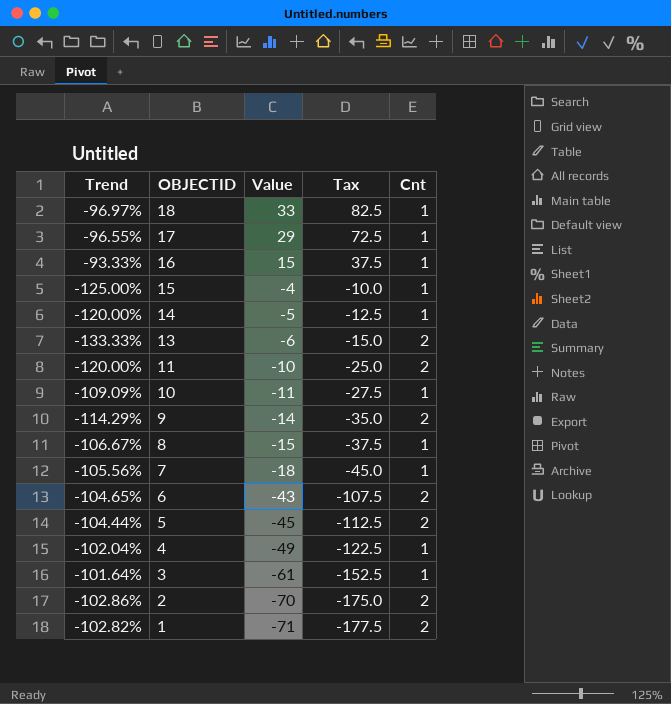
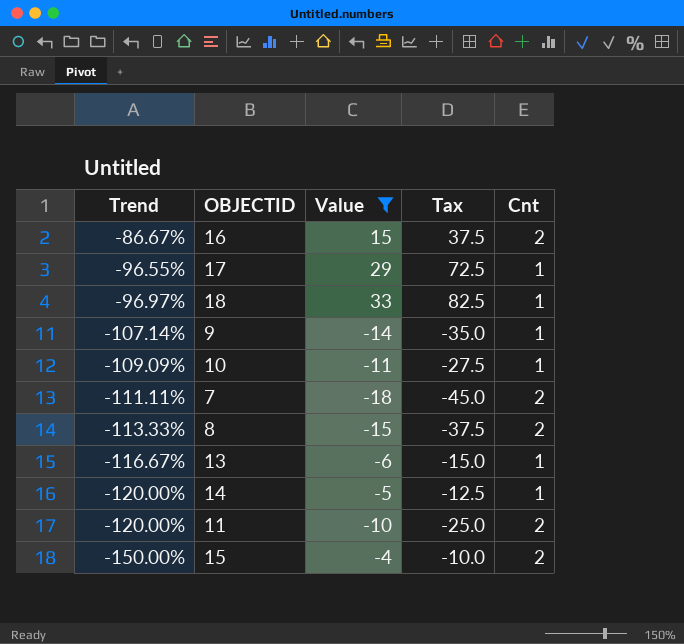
filter: none -> Value >= -18
row order: OBJECTID descending -> Trend descending
16 | Trend: -93.33% -> -86.67%
16 | Cnt: 1 -> 2
9 | Trend: -114.29% -> -107.14%
9 | Cnt: 2 -> 1
7 | Trend: -105.56% -> -111.11%
7 | Cnt: 1 -> 2
8 | Trend: -106.67% -> -113.33%
8 | Cnt: 1 -> 2
13 | Trend: -133.33% -> -116.67%
13 | Cnt: 2 -> 1
15 | Trend: -125.00% -> -150.00%
15 | Cnt: 1 -> 2

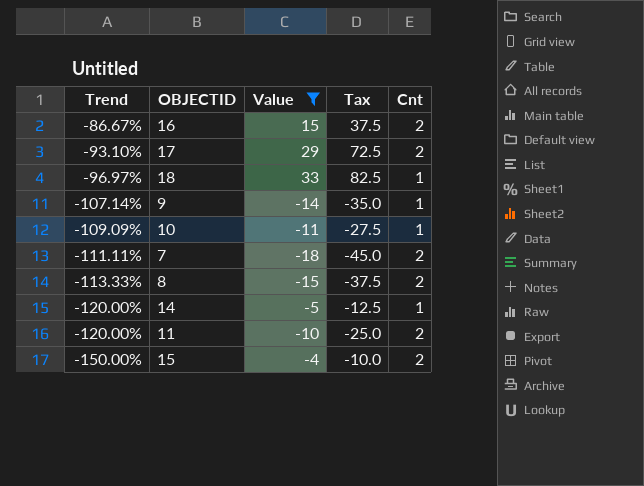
row 13: -116.67% | -6 | -15.0 | 1 -> none
17 | Trend: -96.55% -> -93.10%
17 | Cnt: 1 -> 2

